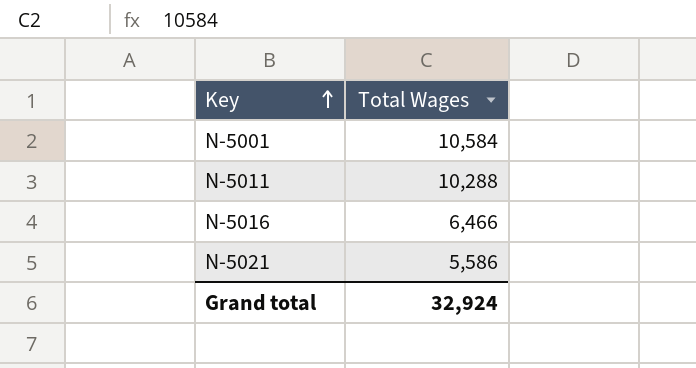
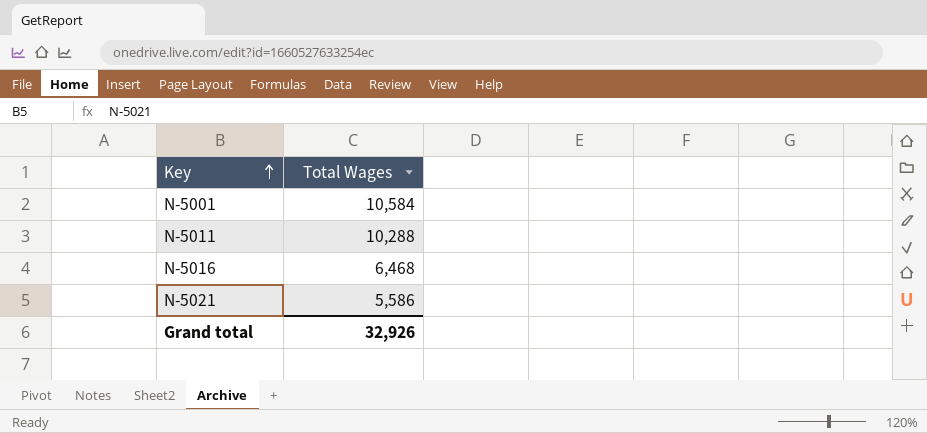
N-5016 | Total Wages: 6,466 -> 6,468
Grand total | Total Wages: 32,924 -> 32,926

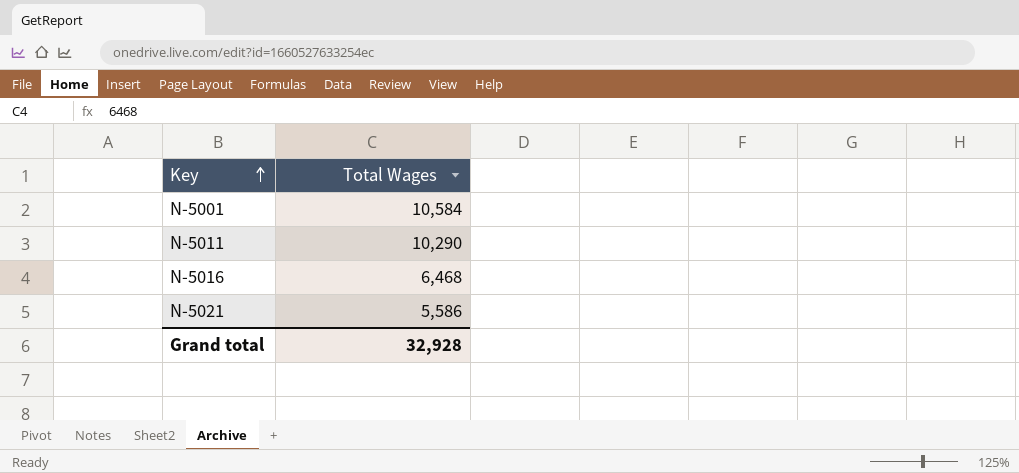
N-5011 | Total Wages: 10,288 -> 10,290
Grand total | Total Wages: 32,926 -> 32,928

